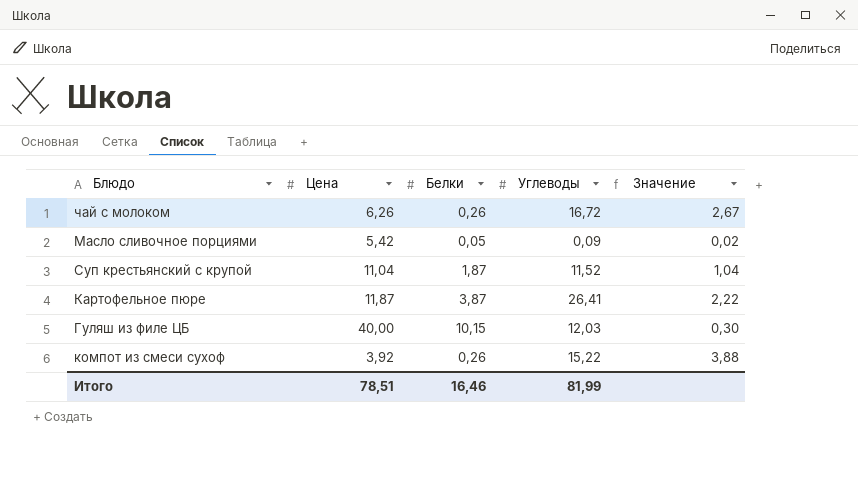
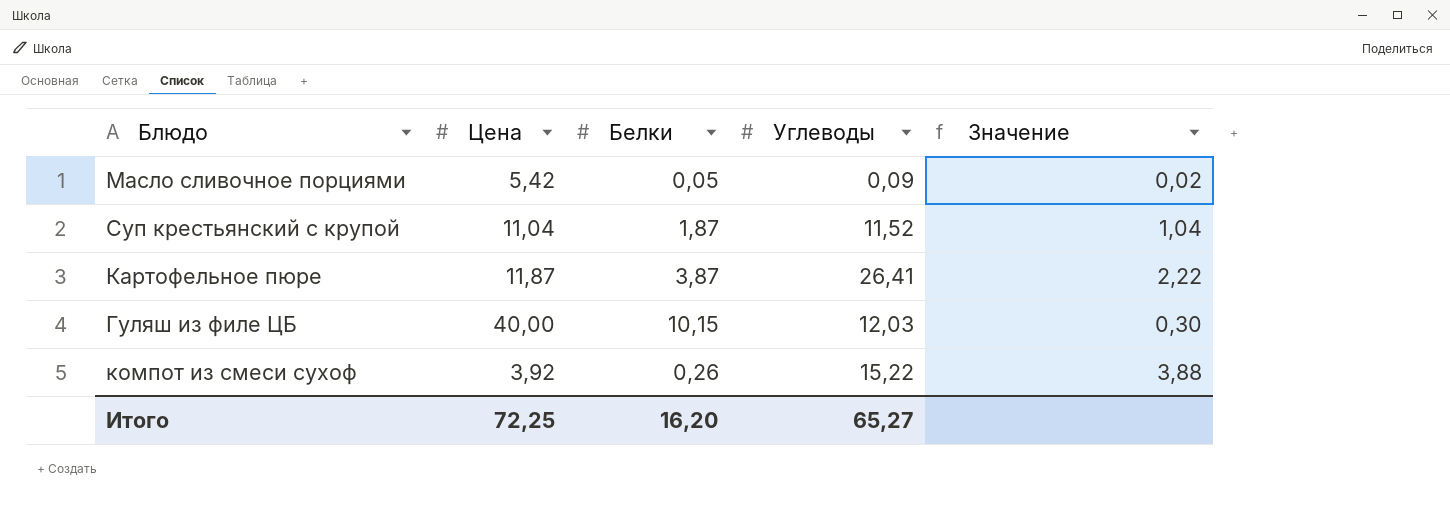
row чай с молоком: 6,26 | 0,26 | 16,72 | 2,67 -> none
Итого | Цена: 78,51 -> 72,25
Итого | Белки: 16,46 -> 16,20
Итого | Углеводы: 81,99 -> 65,27

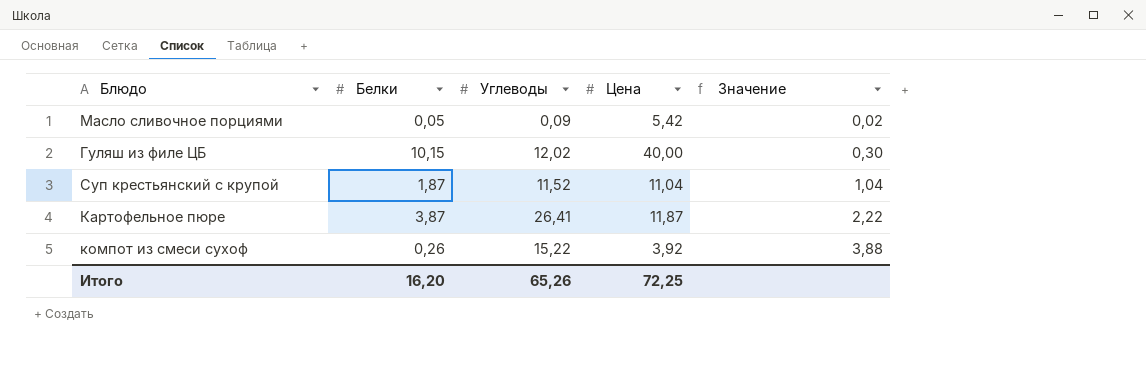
row order: none -> Значение ascending
column Цена | position: 2 -> 4
Гуляш из филе ЦБ | Углеводы: 12,03 -> 12,02
Итого | Углеводы: 65,27 -> 65,26

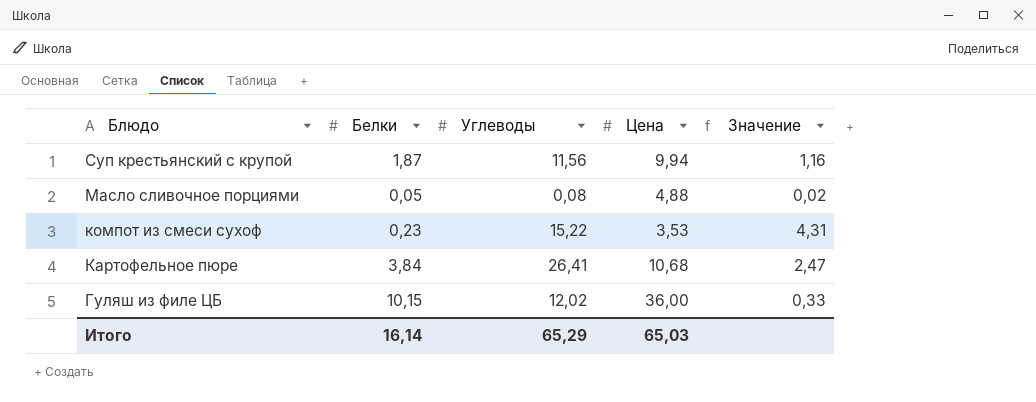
row order: Значение ascending -> Блюдо descending
Суп крестьянский с крупой | Углеводы: 11,52 -> 11,56
Суп крестьянский с крупой | Цена: 11,04 -> 9,94
Суп крестьянский с крупой | Значение: 1,04 -> 1,16
Масло сливочное порциями | Углеводы: 0,09 -> 0,08
Масло сливочное порциями | Цена: 5,42 -> 4,88
компот из смеси сухоф | Белки: 0,26 -> 0,23
компот из смеси сухоф | Цена: 3,92 -> 3,53
компот из смеси сухоф | Значение: 3,88 -> 4,31
Картофельное пюре | Белки: 3,87 -> 3,84
Картофельное пюре | Цена: 11,87 -> 10,68
Картофельное пюре | Значение: 2,22 -> 2,47
Гуляш из филе ЦБ | Цена: 40,00 -> 36,00
Гуляш из филе ЦБ | Значение: 0,30 -> 0,33
Итого | Белки: 16,20 -> 16,14
Итого | Углеводы: 65,26 -> 65,29
Итого | Цена: 72,25 -> 65,03

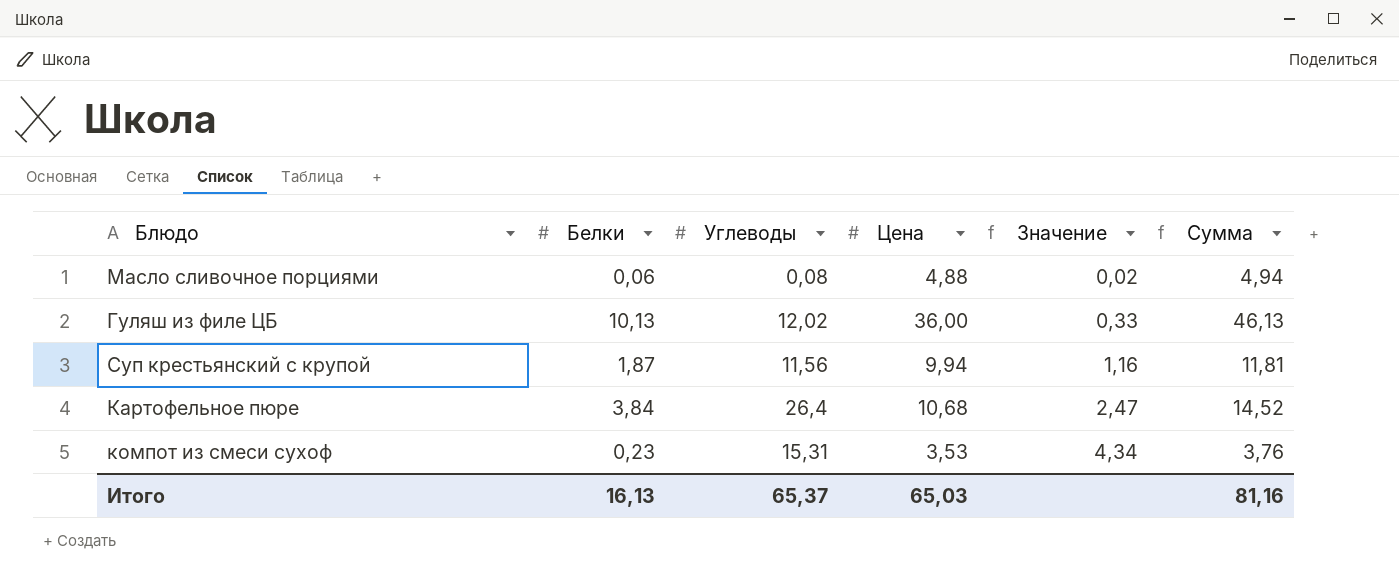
row order: Блюдо descending -> Значение ascending
column Сумма | formula: none -> [Белки] + [Цена]
Масло сливочное порциями | Белки: 0,05 -> 0,06
Гуляш из филе ЦБ | Белки: 10,15 -> 10,13
Картофельное пюре | Углеводы: 26,41 -> 26,4
компот из смеси сухоф | Углеводы: 15,22 -> 15,31
компот из смеси сухоф | Значение: 4,31 -> 4,34
Итого | Белки: 16,14 -> 16,13
Итого | Углеводы: 65,29 -> 65,37

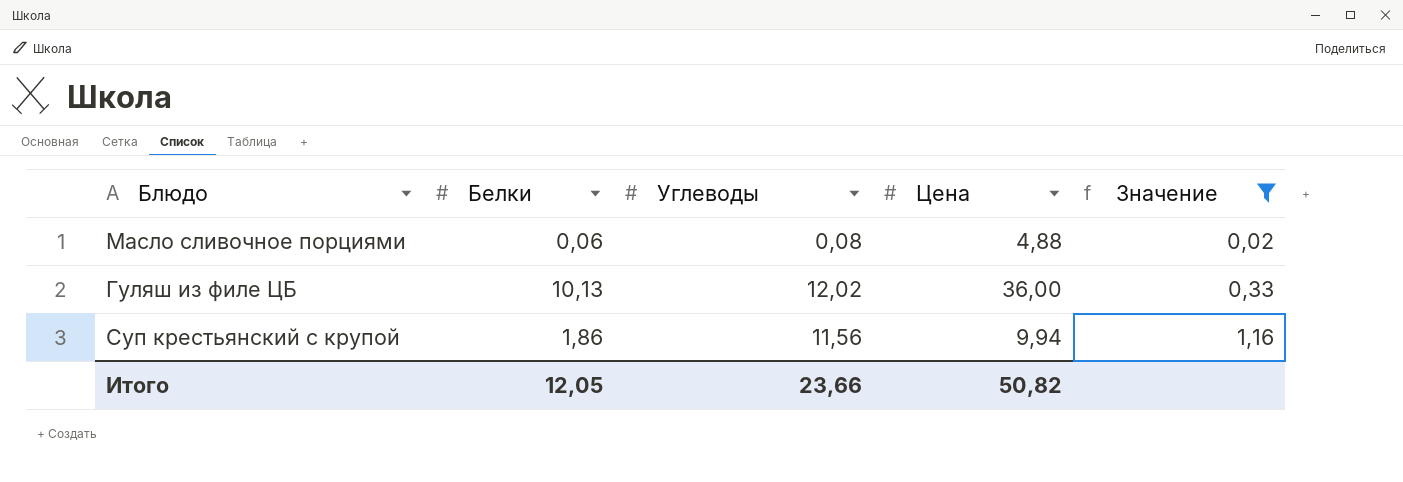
filter: none -> Значение <= 1,16
column Сумма | formula: [Белки] + [Цена] -> none
Суп крестьянский с крупой | Белки: 1,87 -> 1,86
Итого | Белки: 16,13 -> 12,05
Итого | Углеводы: 65,37 -> 23,66
Итого | Цена: 65,03 -> 50,82

